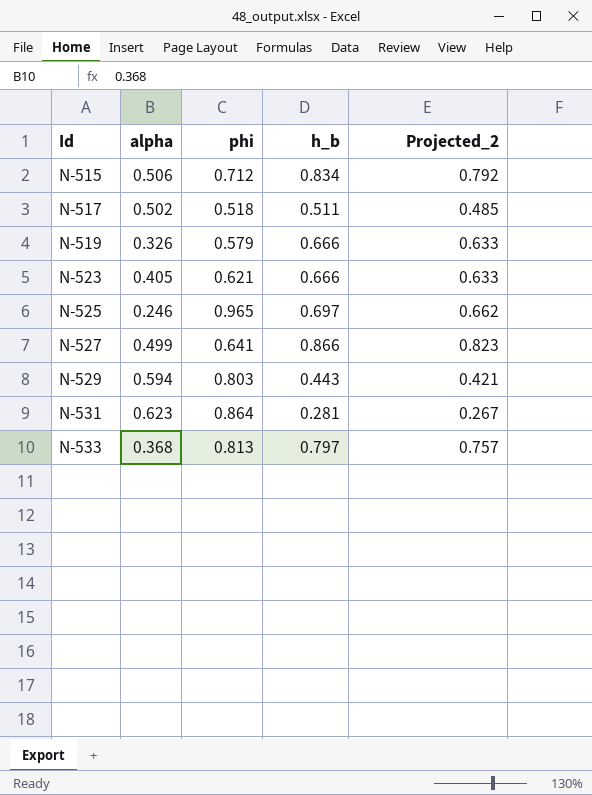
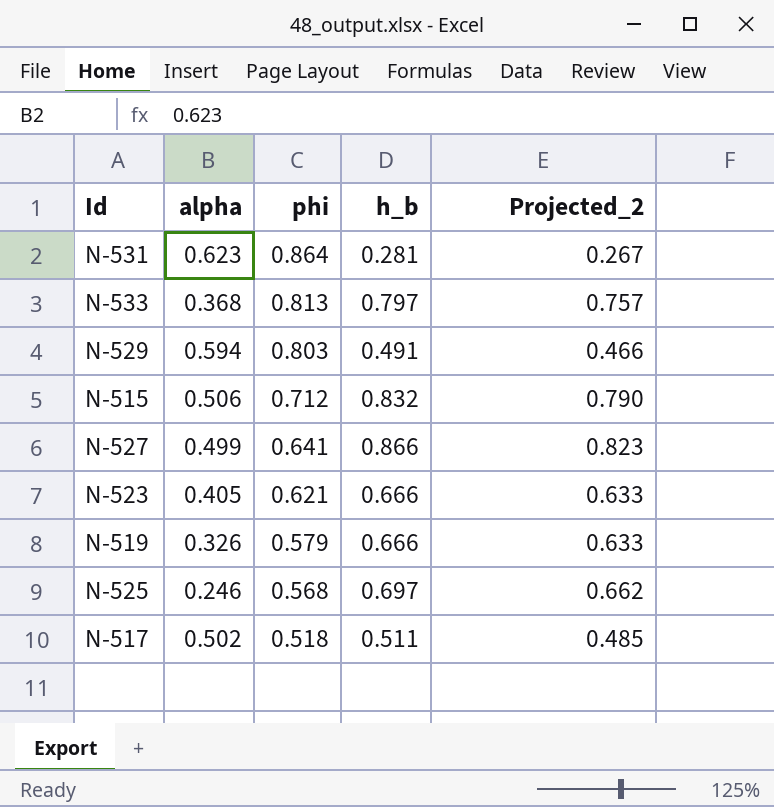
row order: Id ascending -> phi descending
N-529 | h_b: 0.443 -> 0.491
N-529 | Projected_2: 0.421 -> 0.466
N-515 | h_b: 0.834 -> 0.832
N-515 | Projected_2: 0.792 -> 0.790
N-525 | phi: 0.965 -> 0.568

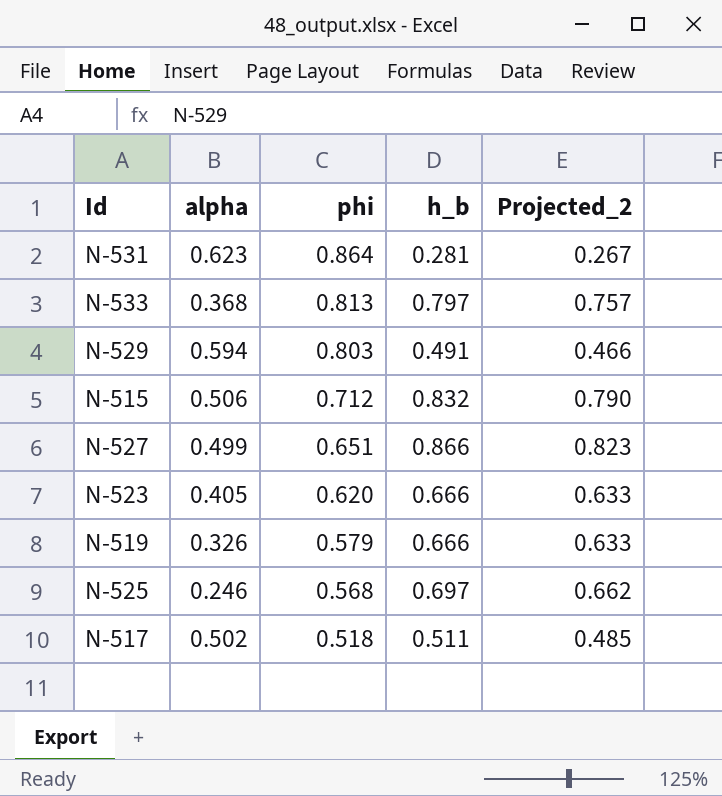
N-527 | phi: 0.641 -> 0.651
N-523 | phi: 0.621 -> 0.620

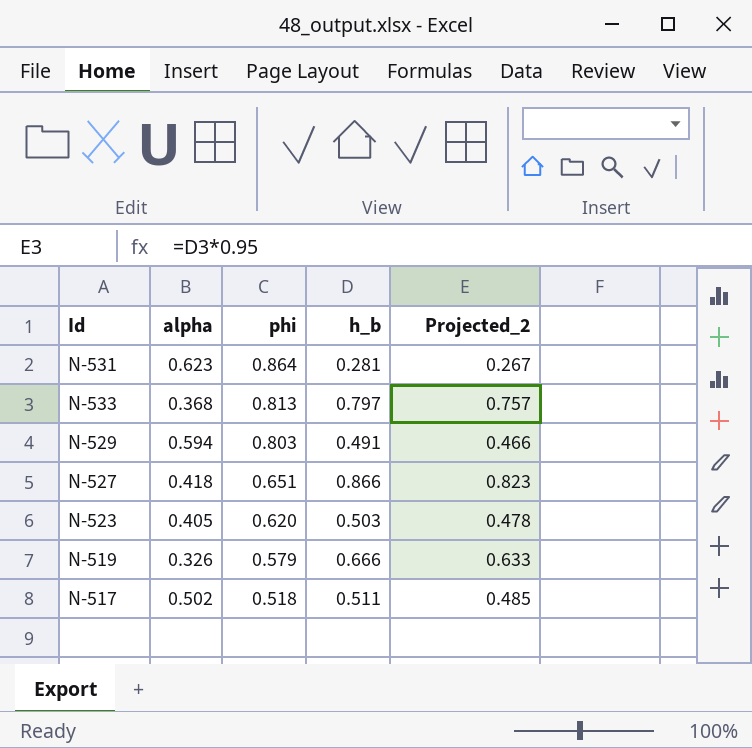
row N-515: 0.506 | 0.712 | 0.832 | 0.790 -> none
row N-525: 0.246 | 0.568 | 0.697 | 0.662 -> none
N-527 | alpha: 0.499 -> 0.418
N-523 | h_b: 0.666 -> 0.503
N-523 | Projected_2: 0.633 -> 0.478

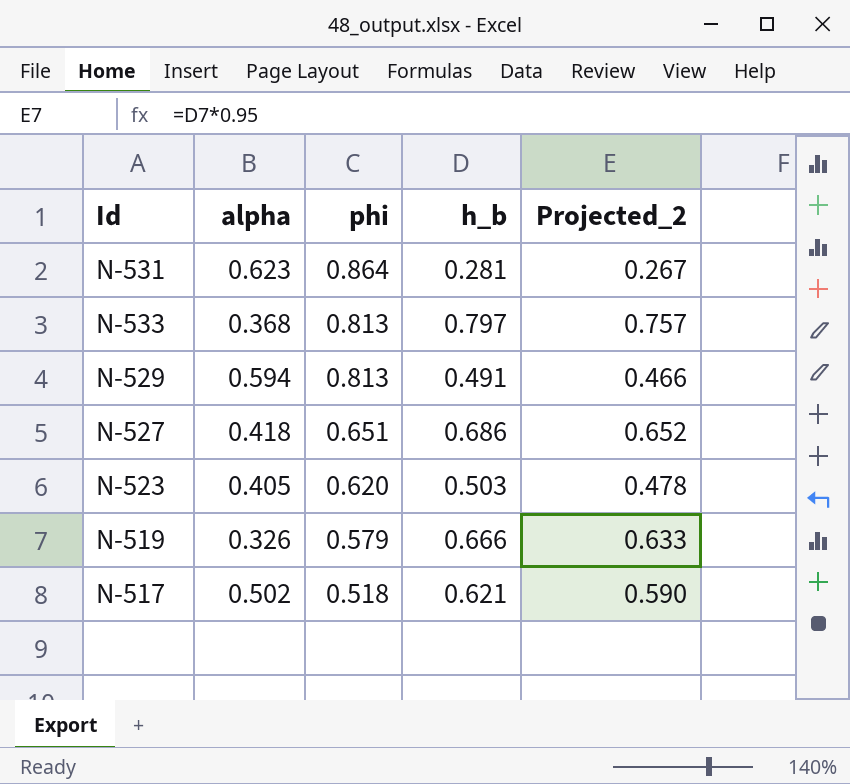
N-529 | phi: 0.803 -> 0.813
N-527 | h_b: 0.866 -> 0.686
N-527 | Projected_2: 0.823 -> 0.652
N-517 | h_b: 0.511 -> 0.621
N-517 | Projected_2: 0.485 -> 0.590

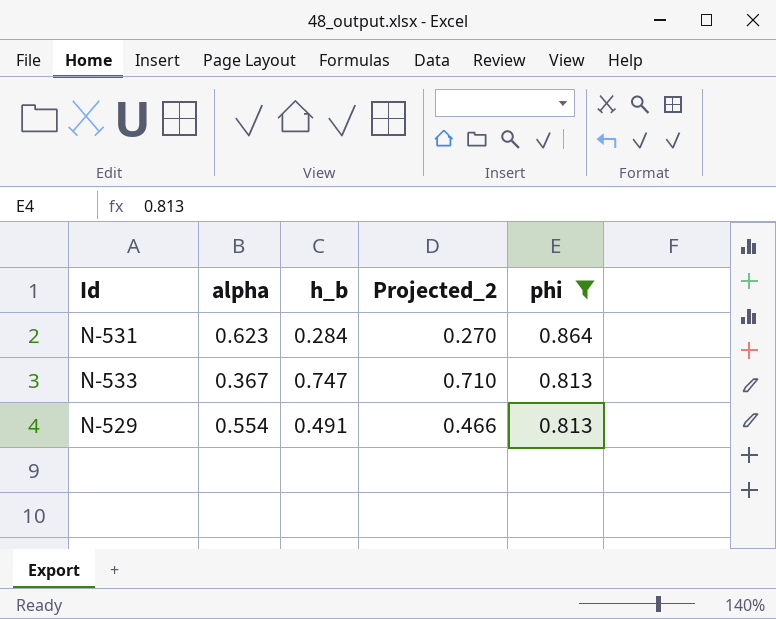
filter: none -> phi >= 0.813
column phi | position: 3 -> 5
N-531 | h_b: 0.281 -> 0.284
N-531 | Projected_2: 0.267 -> 0.270
N-533 | alpha: 0.368 -> 0.367
N-533 | h_b: 0.797 -> 0.747
N-533 | Projected_2: 0.757 -> 0.710
N-529 | alpha: 0.594 -> 0.554

